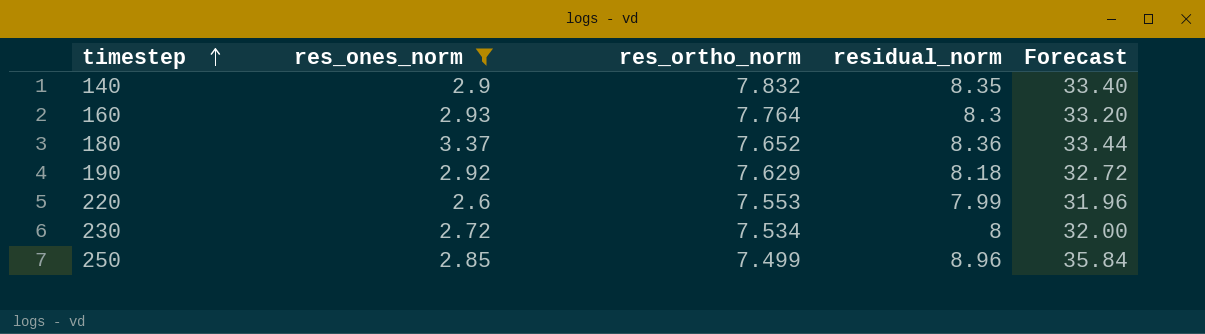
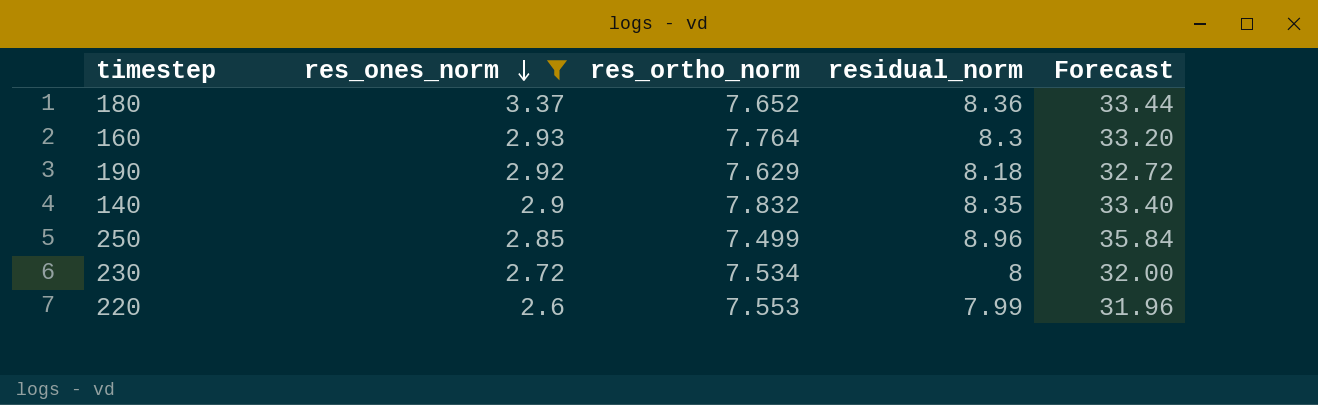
row order: timestep ascending -> res_ones_norm descending

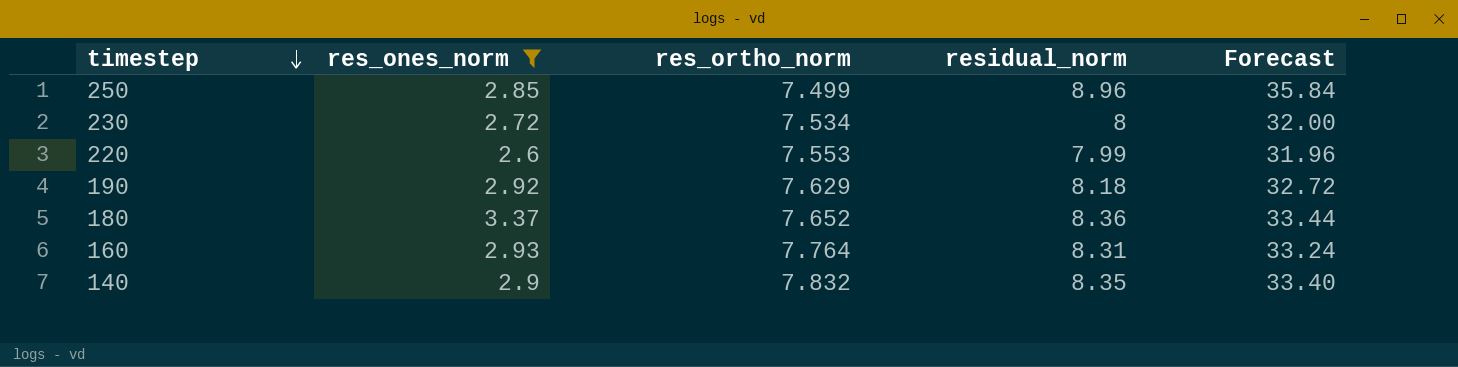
row order: res_ones_norm descending -> timestep descending
160 | residual_norm: 8.3 -> 8.31
160 | Forecast: 33.20 -> 33.24

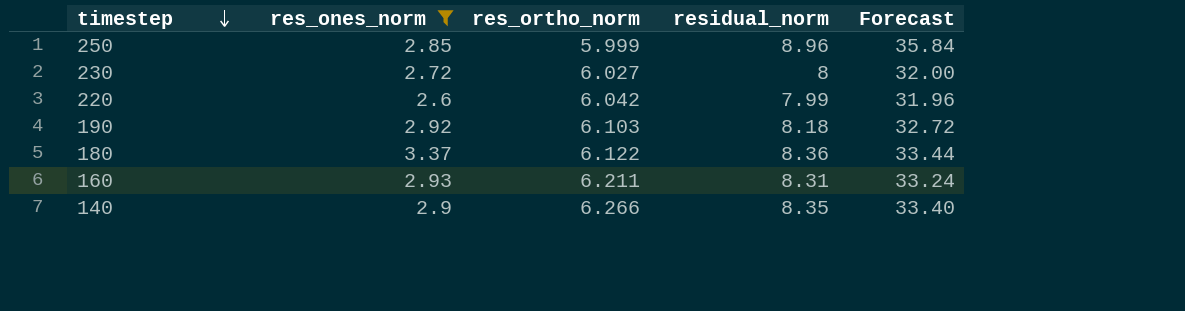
250 | res_ortho_norm: 7.499 -> 5.999
230 | res_ortho_norm: 7.534 -> 6.027
220 | res_ortho_norm: 7.553 -> 6.042
190 | res_ortho_norm: 7.629 -> 6.103
180 | res_ortho_norm: 7.652 -> 6.122
160 | res_ortho_norm: 7.764 -> 6.211
140 | res_ortho_norm: 7.832 -> 6.266

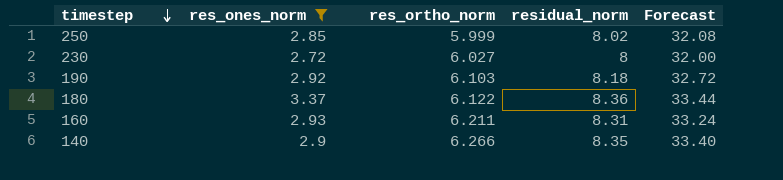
row 220: 2.6 | 6.042 | 7.99 | 31.96 -> none
250 | residual_norm: 8.96 -> 8.02
250 | Forecast: 35.84 -> 32.08

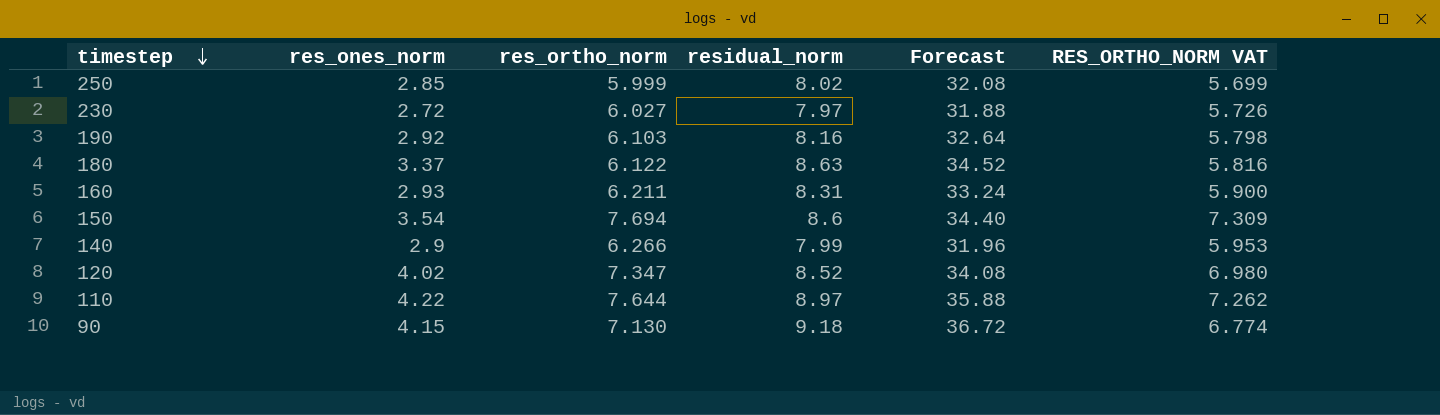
filter: res_ones_norm <= 3.37 -> none
column RES_ORTHO_NORM VAT | formula: none -> [res_ortho_norm] * 0.95
230 | residual_norm: 8 -> 7.97
230 | Forecast: 32.00 -> 31.88
190 | residual_norm: 8.18 -> 8.16
190 | Forecast: 32.72 -> 32.64
180 | residual_norm: 8.36 -> 8.63
180 | Forecast: 33.44 -> 34.52
140 | residual_norm: 8.35 -> 7.99
140 | Forecast: 33.40 -> 31.96

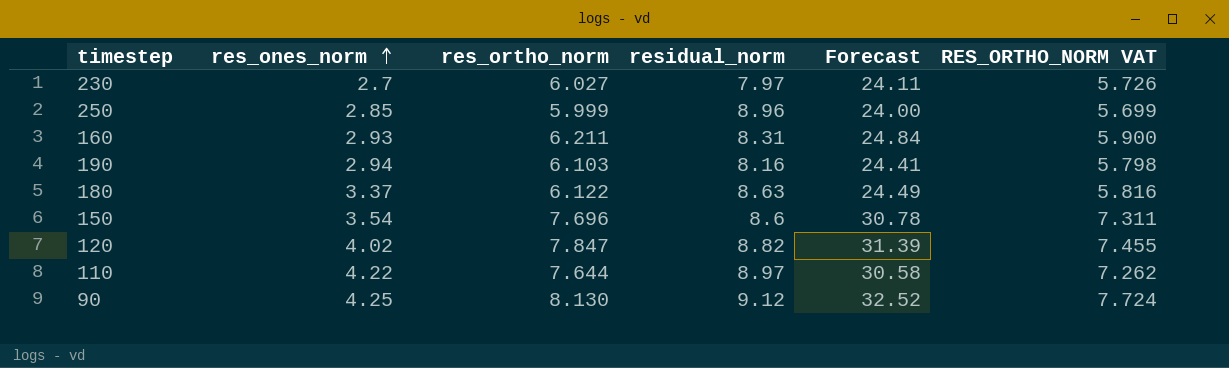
row order: timestep descending -> res_ones_norm ascending
column Forecast | formula: [residual_norm] * 4 -> [res_ortho_norm] * 4
row 140: 2.9 | 6.266 | 7.99 | 31.96 | 5.953 -> none
230 | res_ones_norm: 2.72 -> 2.7
250 | residual_norm: 8.02 -> 8.96
190 | res_ones_norm: 2.92 -> 2.94
150 | res_ortho_norm: 7.694 -> 7.696
150 | RES_ORTHO_NORM VAT: 7.309 -> 7.311
120 | res_ortho_norm: 7.347 -> 7.847
120 | residual_norm: 8.52 -> 8.82
120 | RES_ORTHO_NORM VAT: 6.980 -> 7.455
90 | res_ones_norm: 4.15 -> 4.25
90 | res_ortho_norm: 7.130 -> 8.130
90 | residual_norm: 9.18 -> 9.12
90 | RES_ORTHO_NORM VAT: 6.774 -> 7.724

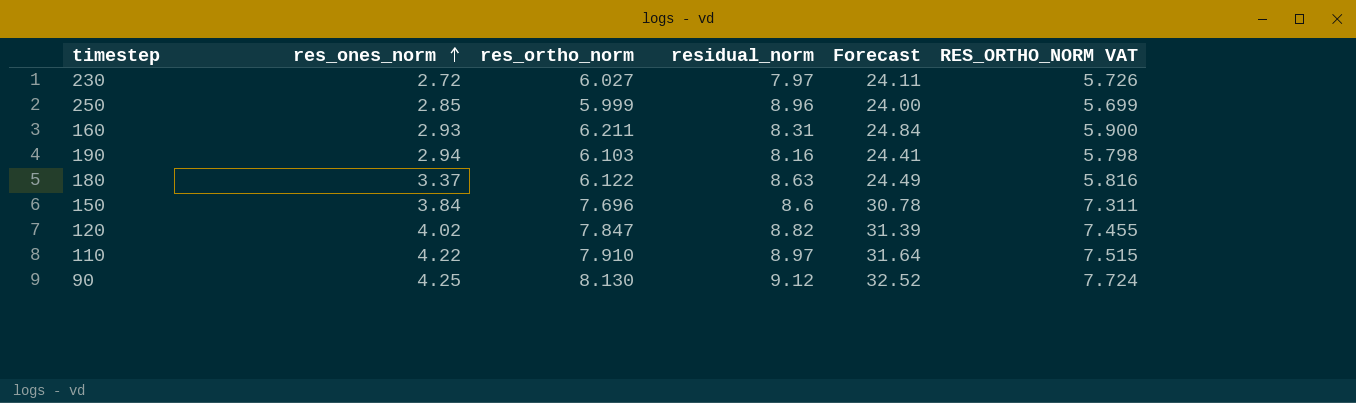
230 | res_ones_norm: 2.7 -> 2.72
150 | res_ones_norm: 3.54 -> 3.84
110 | res_ortho_norm: 7.644 -> 7.910
110 | Forecast: 30.58 -> 31.64
110 | RES_ORTHO_NORM VAT: 7.262 -> 7.515

